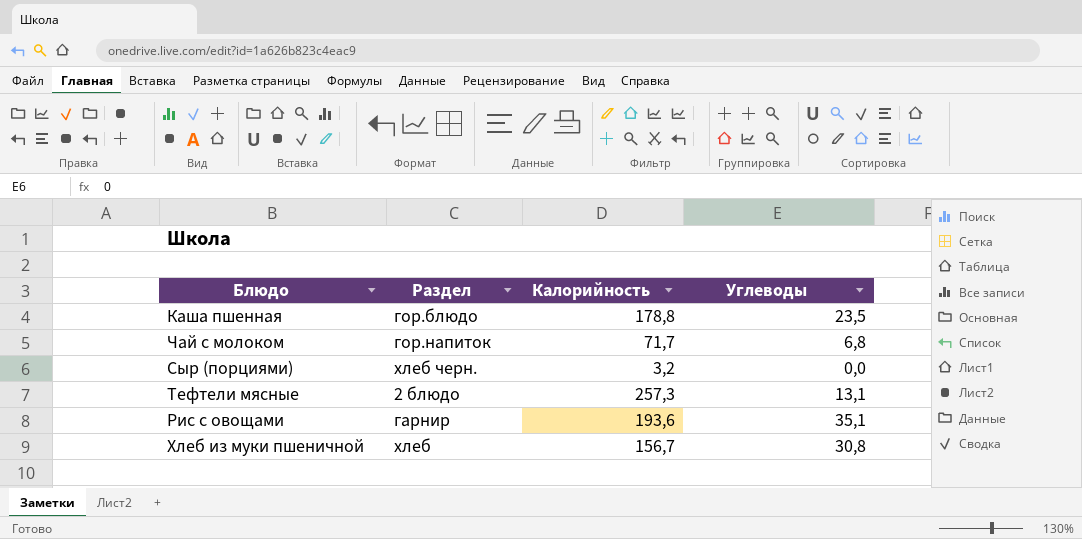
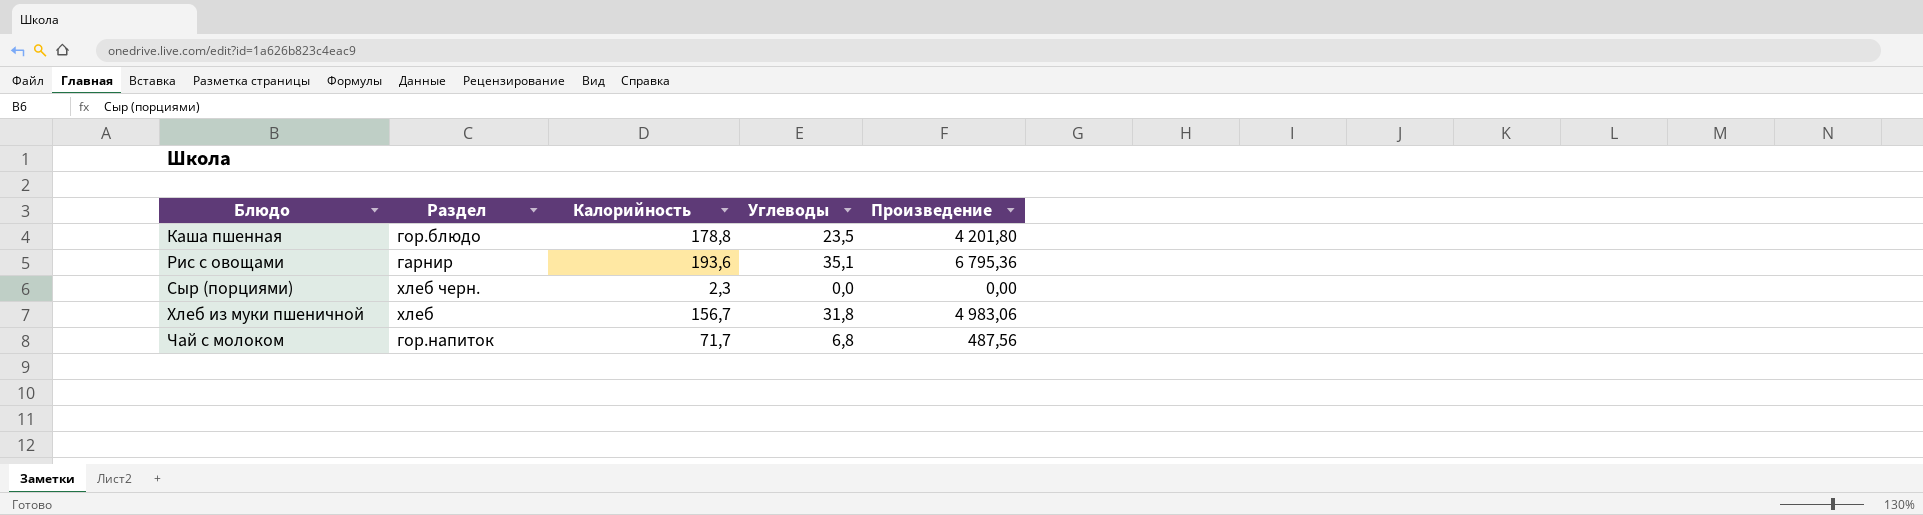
row order: none -> Блюдо ascending
column Произведение | formula: none -> [Калорийность] * [Углеводы]
row Тефтели мясные: 2 блюдо | 257,3 | 13,1 -> none
Сыр (порциями) | Калорийность: 3,2 -> 2,3
Хлеб из муки пшеничной | Углеводы: 30,8 -> 31,8

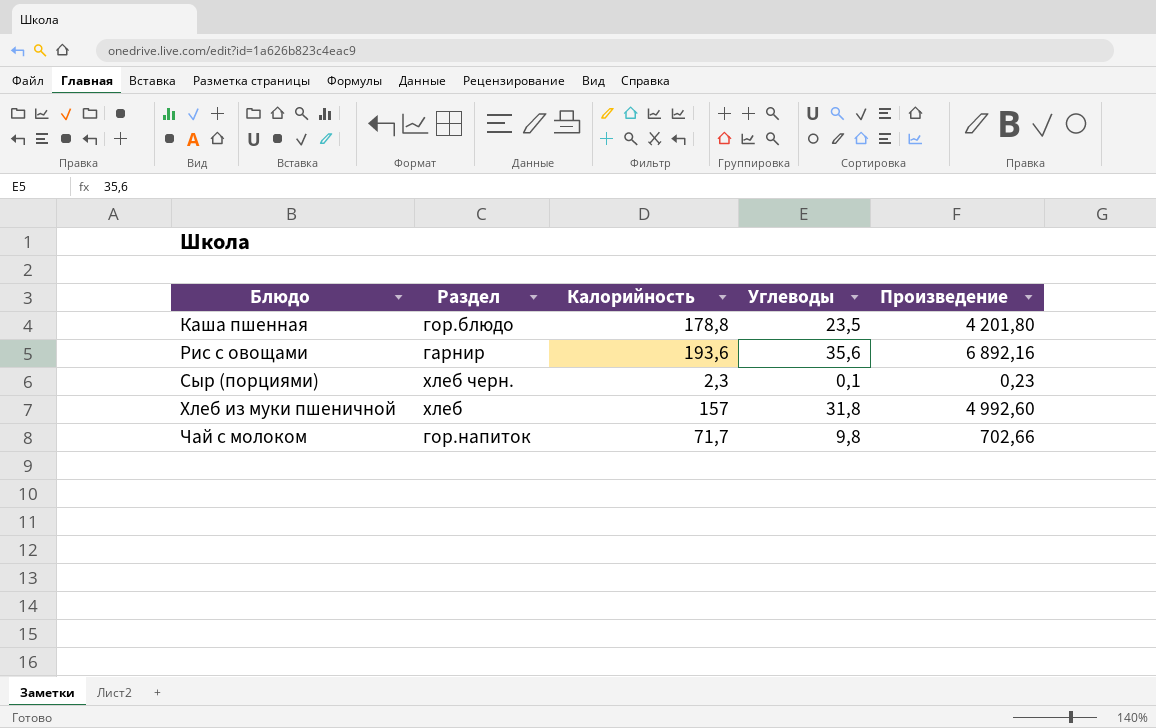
Рис с овощами | Углеводы: 35,1 -> 35,6
Рис с овощами | Произведение: 6 795,36 -> 6 892,16
Сыр (порциями) | Углеводы: 0,0 -> 0,1
Сыр (порциями) | Произведение: 0,00 -> 0,23
Хлеб из муки пшеничной | Калорийность: 156,7 -> 157
Хлеб из муки пшеничной | Произведение: 4 983,06 -> 4 992,60
Чай с молоком | Углеводы: 6,8 -> 9,8
Чай с молоком | Произведение: 487,56 -> 702,66

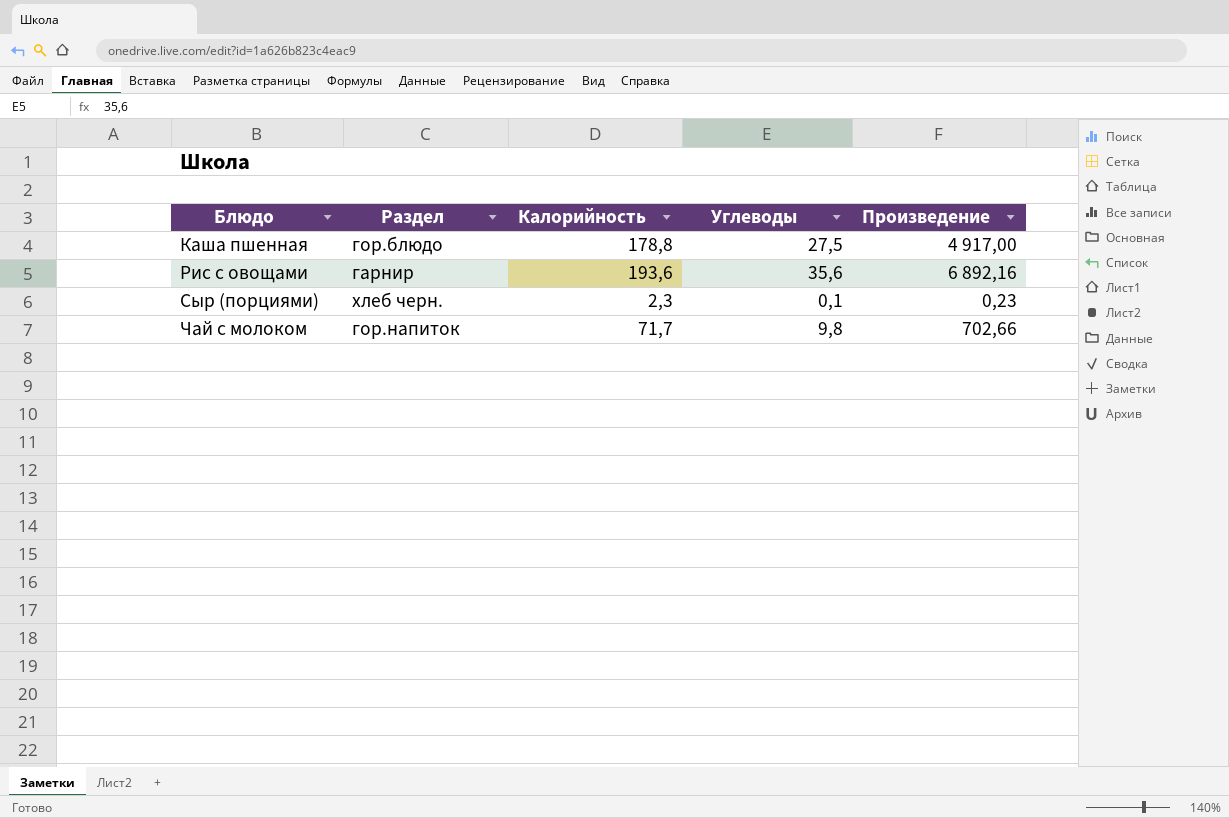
row Хлеб из муки пшеничной: хлеб | 157 | 31,8 | 4 992,60 -> none
Каша пшенная | Углеводы: 23,5 -> 27,5
Каша пшенная | Произведение: 4 201,80 -> 4 917,00

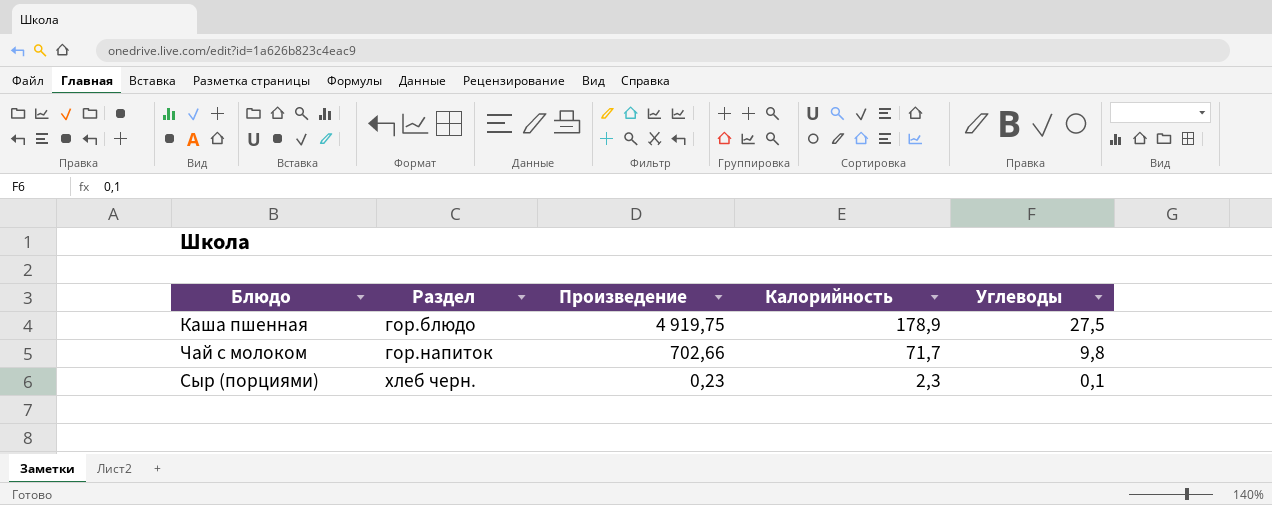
row order: Блюдо ascending -> Раздел ascending
column Произведение | position: 5 -> 3
row Рис с овощами: гарнир | 193,6 | 35,6 | 6 892,16 -> none
Каша пшенная | Произведение: 4 917,00 -> 4 919,75
Каша пшенная | Калорийность: 178,8 -> 178,9

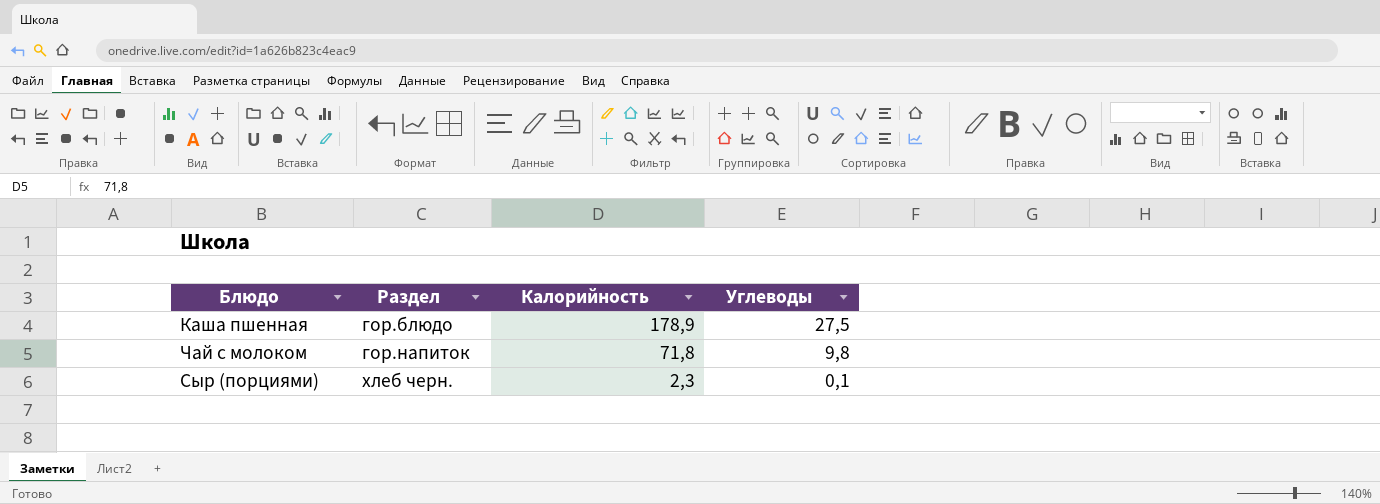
column Произведение | formula: [Калорийность] * [Углеводы] -> none
Чай с молоком | Калорийность: 71,7 -> 71,8

